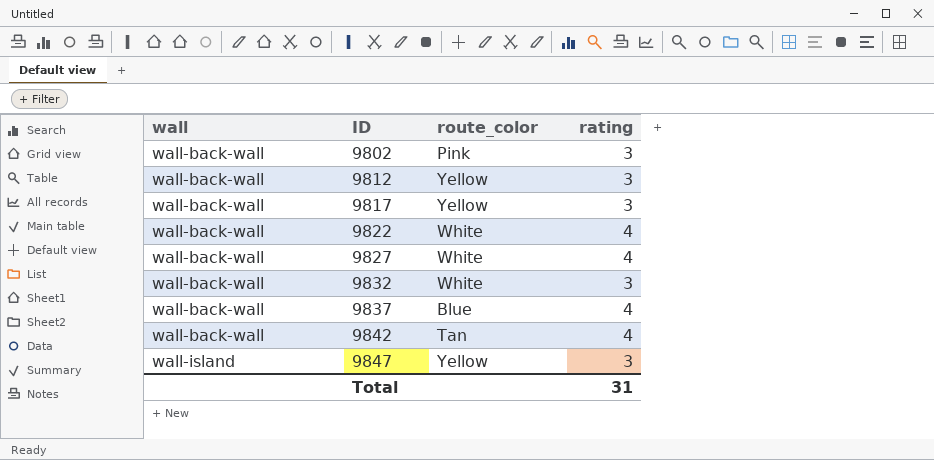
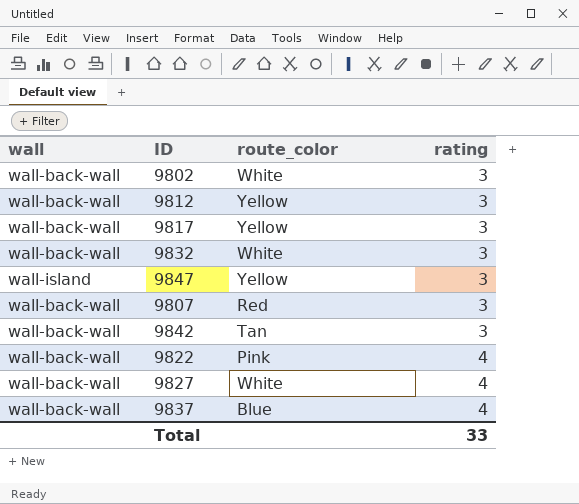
row order: wall ascending -> rating ascending
9802 | route_color: Pink -> White
row 9807: none -> wall-back-wall | Red | 3
9842 | rating: 4 -> 3
9822 | route_color: White -> Pink
Total | rating: 31 -> 33

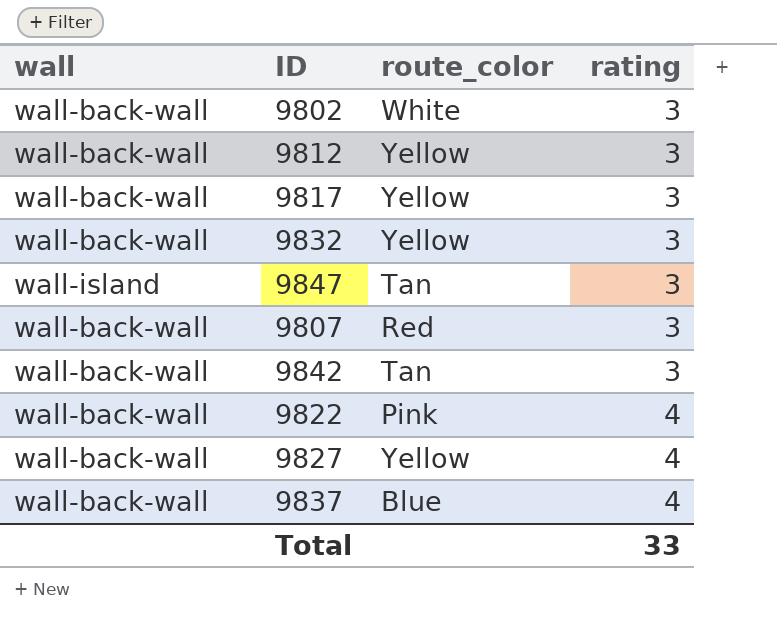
9832 | route_color: White -> Yellow
9847 | route_color: Yellow -> Tan
9827 | route_color: White -> Yellow

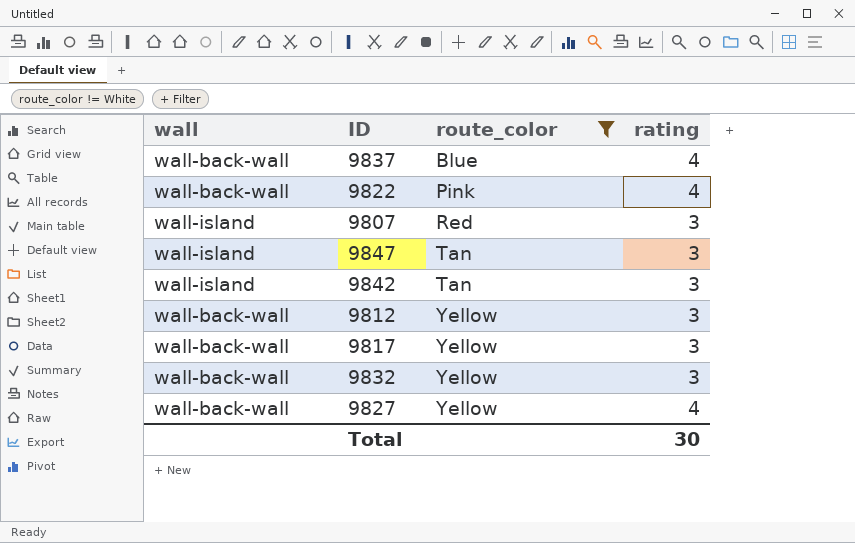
filter: none -> route_color != White
row order: rating ascending -> route_color ascending
9807 | wall: wall-back-wall -> wall-island
9842 | wall: wall-back-wall -> wall-island
Total | rating: 33 -> 30

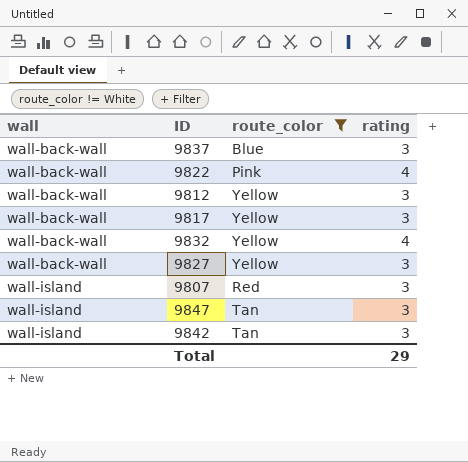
row order: route_color ascending -> wall ascending
9837 | rating: 4 -> 3
9832 | rating: 3 -> 4
9827 | rating: 4 -> 3
Total | rating: 30 -> 29

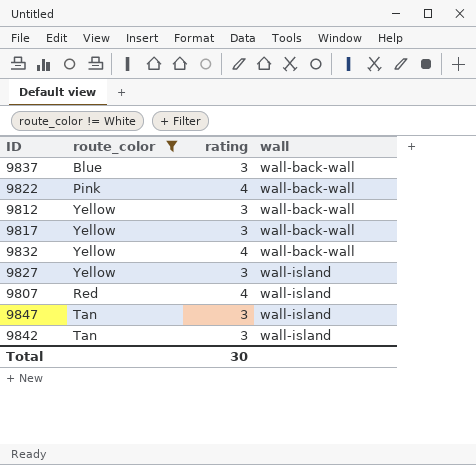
column wall | position: 1 -> 4
9827 | wall: wall-back-wall -> wall-island
9807 | rating: 3 -> 4
Total | rating: 29 -> 30

